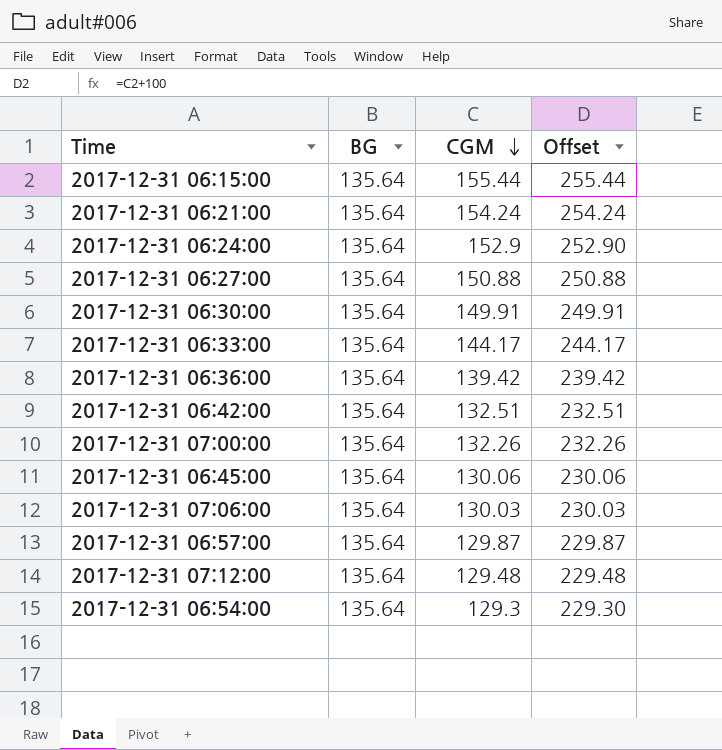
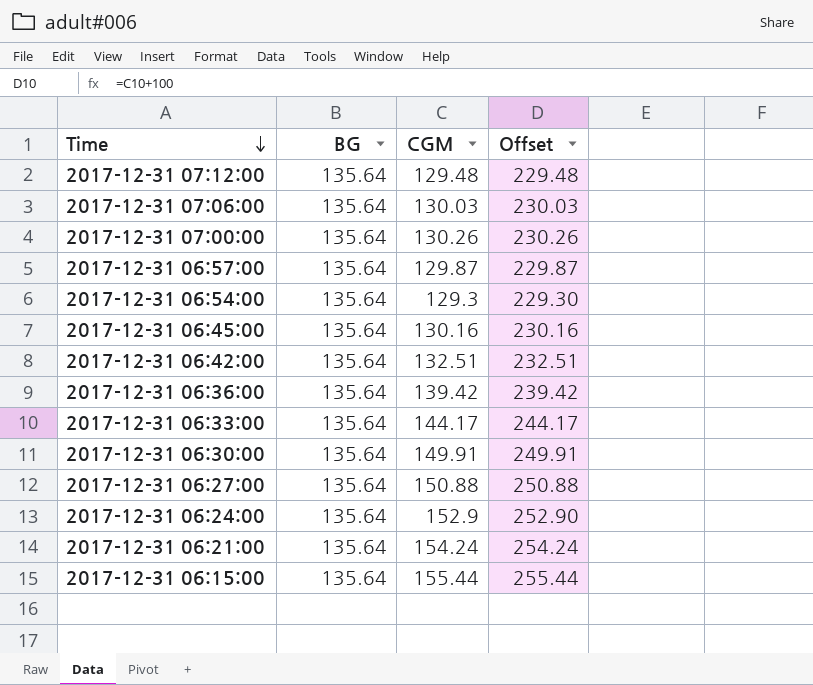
row order: CGM descending -> Time descending
2017-12-31 07:00:00 | CGM: 132.26 -> 130.26
2017-12-31 07:00:00 | Offset: 232.26 -> 230.26
2017-12-31 06:45:00 | CGM: 130.06 -> 130.16
2017-12-31 06:45:00 | Offset: 230.06 -> 230.16

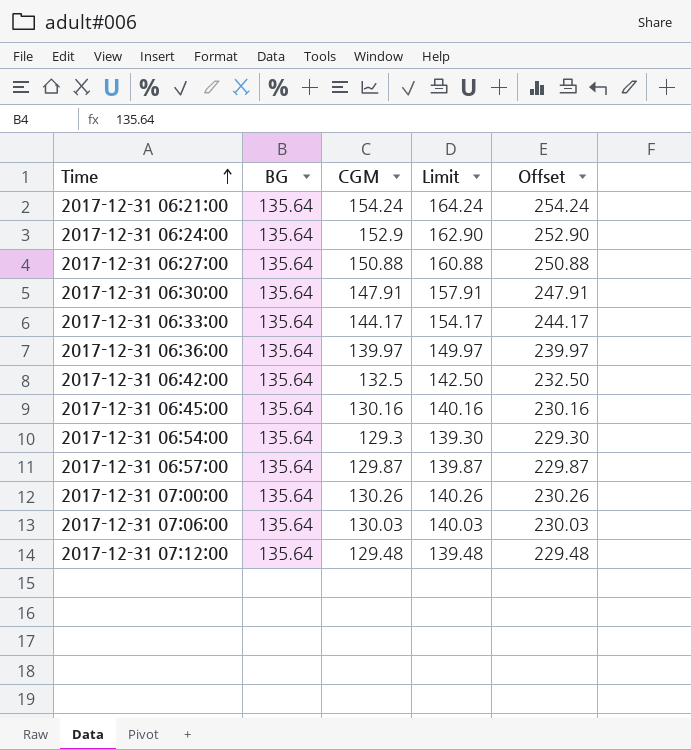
row order: Time descending -> Time ascending
column Limit | formula: none -> [CGM] + 10
row 2017-12-31 06:15:00: 135.64 | 155.44 | 255.44 -> none
2017-12-31 06:30:00 | CGM: 149.91 -> 147.91
2017-12-31 06:30:00 | Offset: 249.91 -> 247.91
2017-12-31 06:36:00 | CGM: 139.42 -> 139.97
2017-12-31 06:36:00 | Offset: 239.42 -> 239.97
2017-12-31 06:42:00 | CGM: 132.51 -> 132.5
2017-12-31 06:42:00 | Offset: 232.51 -> 232.50

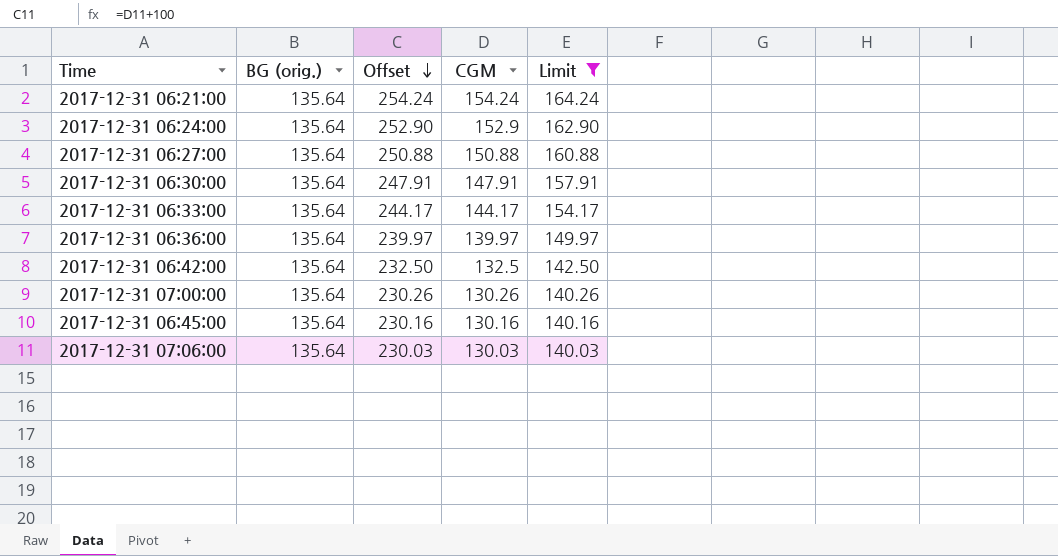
filter: none -> Limit >= 140.03
row order: Time ascending -> Offset descending
column name: BG -> BG (orig.)
column Offset | position: 5 -> 3

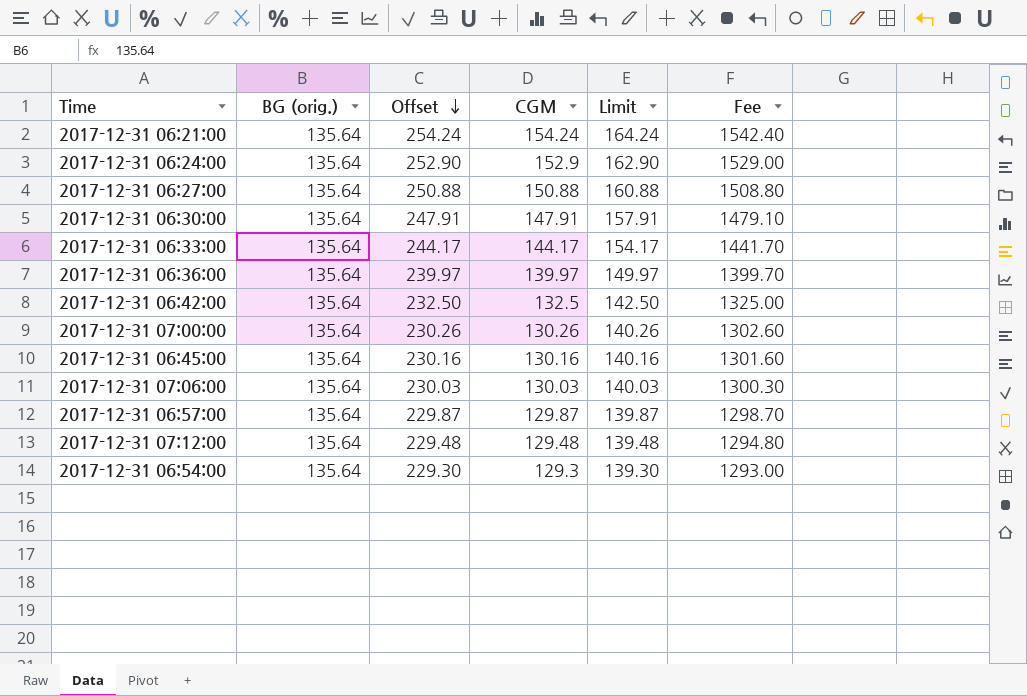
filter: Limit >= 140.03 -> none
column Fee | formula: none -> [CGM] * 10

